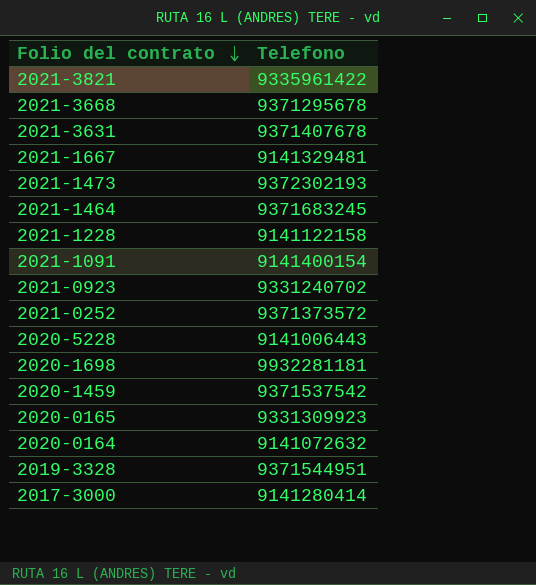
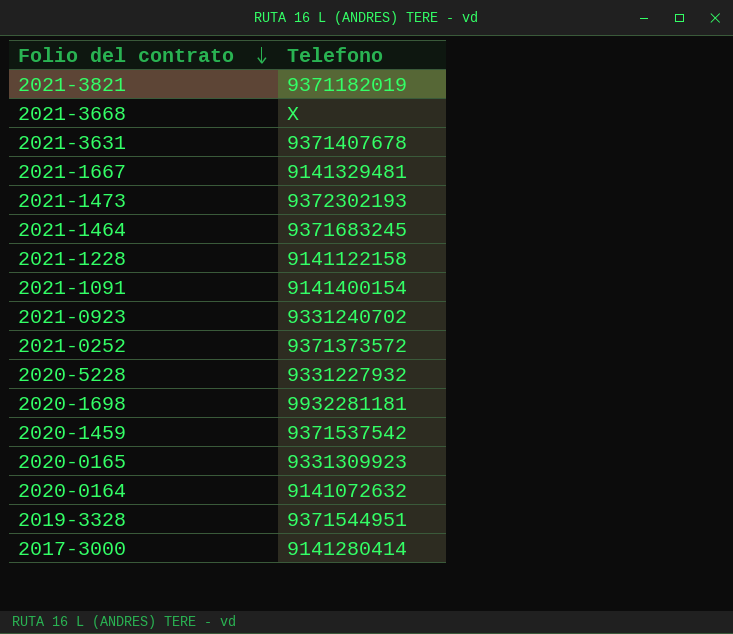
2021-3821 | Telefono: 9335961422 -> 9371182019
2021-3668 | Telefono: 9371295678 -> X
2020-5228 | Telefono: 9141006443 -> 9331227932

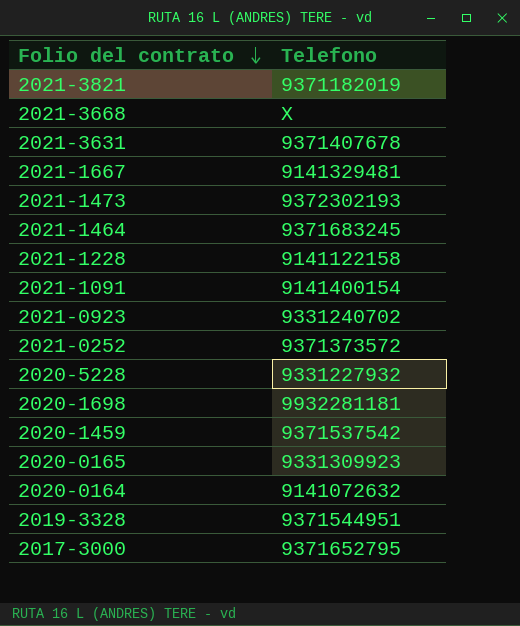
2017-3000 | Telefono: 9141280414 -> 9371652795

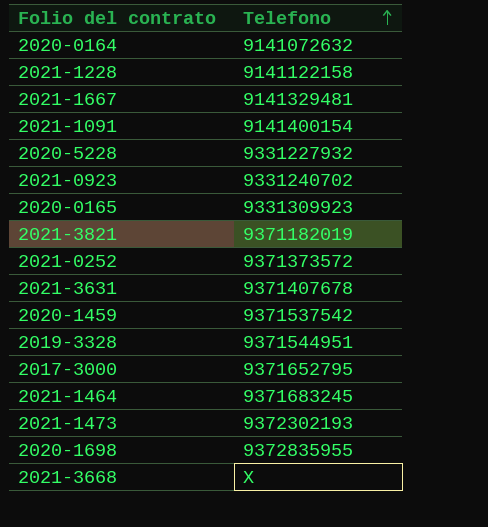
row order: Folio del contrato descending -> Telefono ascending
2020-1698 | Telefono: 9932281181 -> 9372835955

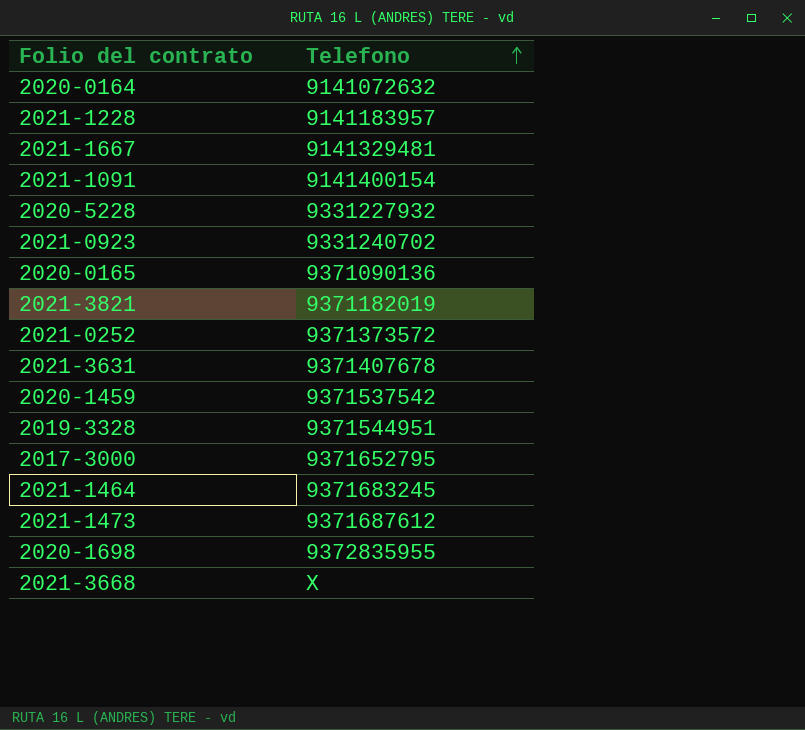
2021-1228 | Telefono: 9141122158 -> 9141183957
2020-0165 | Telefono: 9331309923 -> 9371090136
2021-1473 | Telefono: 9372302193 -> 9371687612

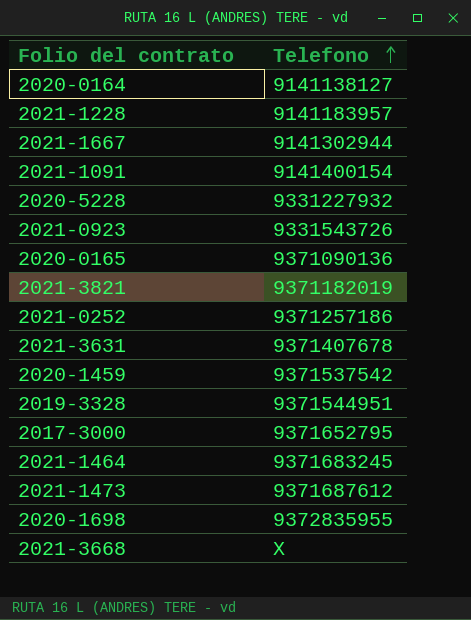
2020-0164 | Telefono: 9141072632 -> 9141138127
2021-1667 | Telefono: 9141329481 -> 9141302944
2021-0923 | Telefono: 9331240702 -> 9331543726
2021-0252 | Telefono: 9371373572 -> 9371257186

